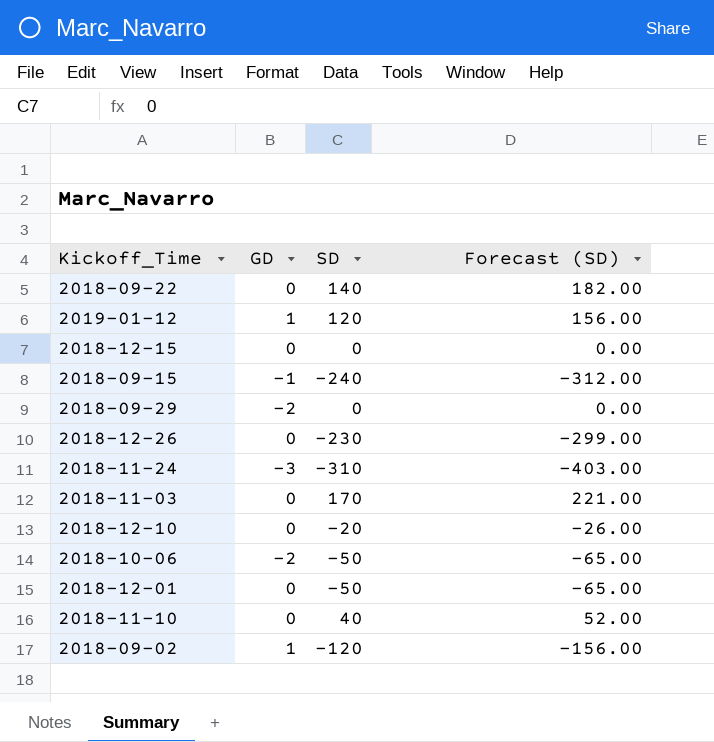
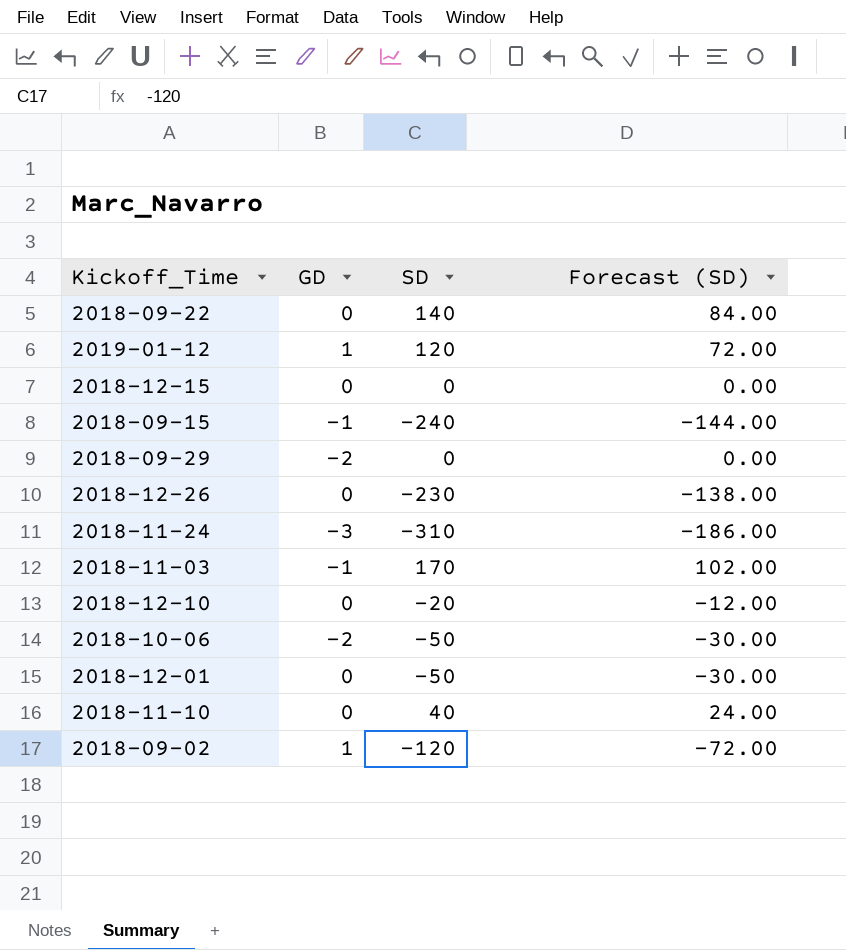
column Forecast (SD) | formula: [SD] * 1.3 -> [SD] * 0.6
2018-11-03 | GD: 0 -> -1

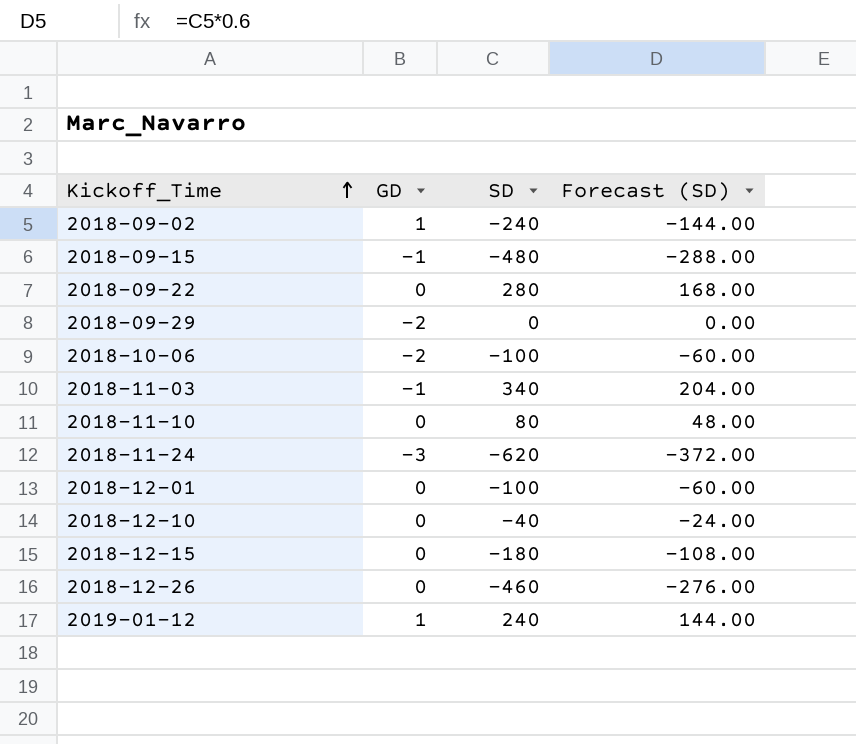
row order: none -> Kickoff_Time ascending
2018-09-02 | SD: -120 -> -240
2018-09-02 | Forecast (SD): -72.00 -> -144.00
2018-09-15 | SD: -240 -> -480
2018-09-15 | Forecast (SD): -144.00 -> -288.00
2018-09-22 | SD: 140 -> 280
2018-09-22 | Forecast (SD): 84.00 -> 168.00
2018-10-06 | SD: -50 -> -100
2018-10-06 | Forecast (SD): -30.00 -> -60.00
2018-11-03 | SD: 170 -> 340
2018-11-03 | Forecast (SD): 102.00 -> 204.00
2018-11-10 | SD: 40 -> 80
2018-11-10 | Forecast (SD): 24.00 -> 48.00
2018-11-24 | SD: -310 -> -620
2018-11-24 | Forecast (SD): -186.00 -> -372.00
2018-12-01 | SD: -50 -> -100
2018-12-01 | Forecast (SD): -30.00 -> -60.00
2018-12-10 | SD: -20 -> -40
2018-12-10 | Forecast (SD): -12.00 -> -24.00
2018-12-15 | SD: 0 -> -180
2018-12-15 | Forecast (SD): 0.00 -> -108.00
2018-12-26 | SD: -230 -> -460
2018-12-26 | Forecast (SD): -138.00 -> -276.00
2019-01-12 | SD: 120 -> 240
2019-01-12 | Forecast (SD): 72.00 -> 144.00

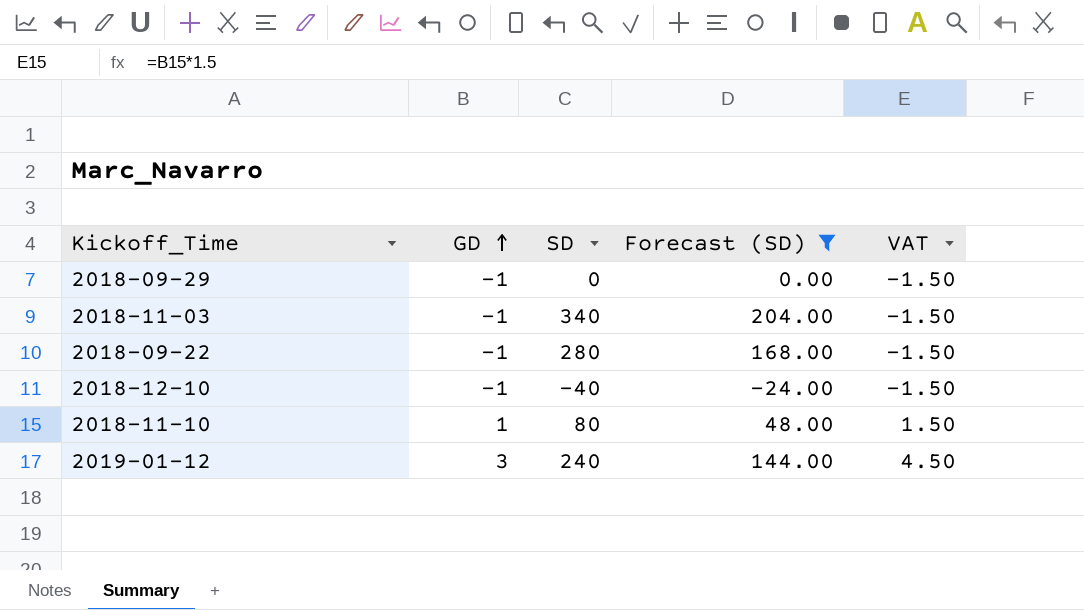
filter: none -> Forecast (SD) >= -24.00
row order: Kickoff_Time ascending -> GD ascending
column VAT | formula: none -> [GD] * 1.5
2018-09-29 | GD: -2 -> -1
2018-09-22 | GD: 0 -> -1
2018-12-10 | GD: 0 -> -1
2018-11-10 | GD: 0 -> 1
2019-01-12 | GD: 1 -> 3

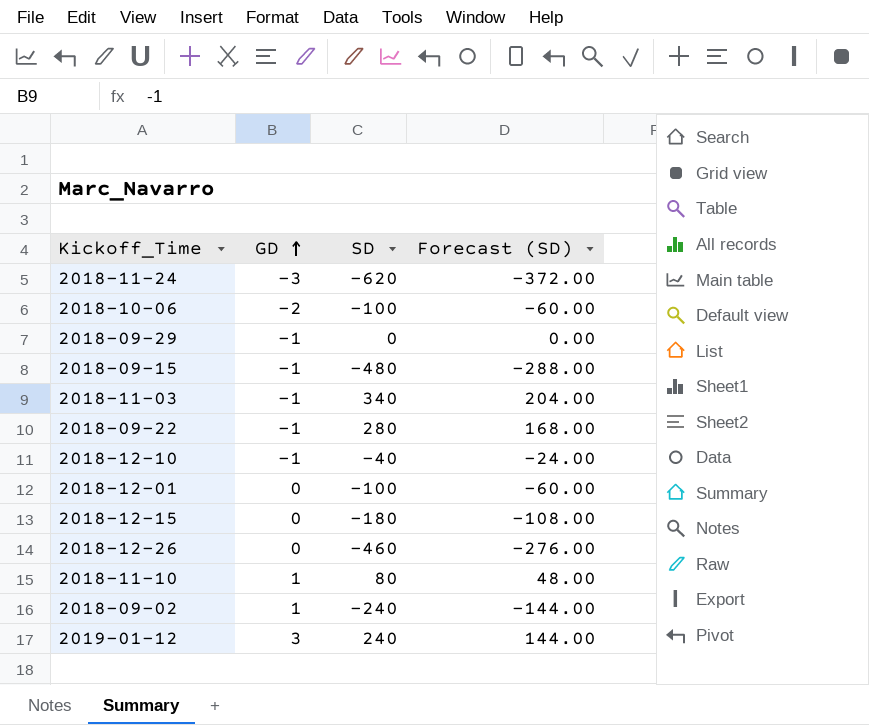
filter: Forecast (SD) >= -24.00 -> none
column VAT | formula: [GD] * 1.5 -> none

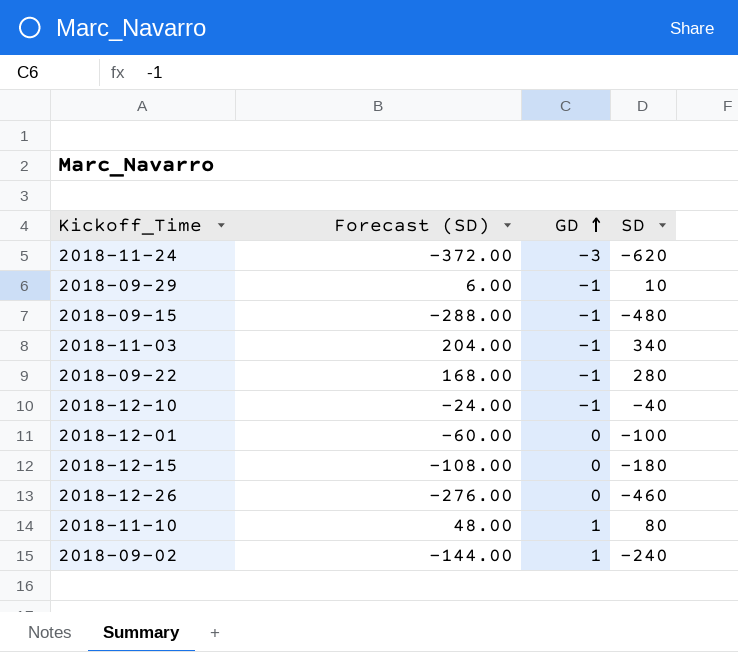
column Forecast (SD) | position: 4 -> 2
row 2018-10-06: -2 | -100 | -60.00 -> none
row 2019-01-12: 3 | 240 | 144.00 -> none
2018-09-29 | Forecast (SD): 0.00 -> 6.00
2018-09-29 | SD: 0 -> 10

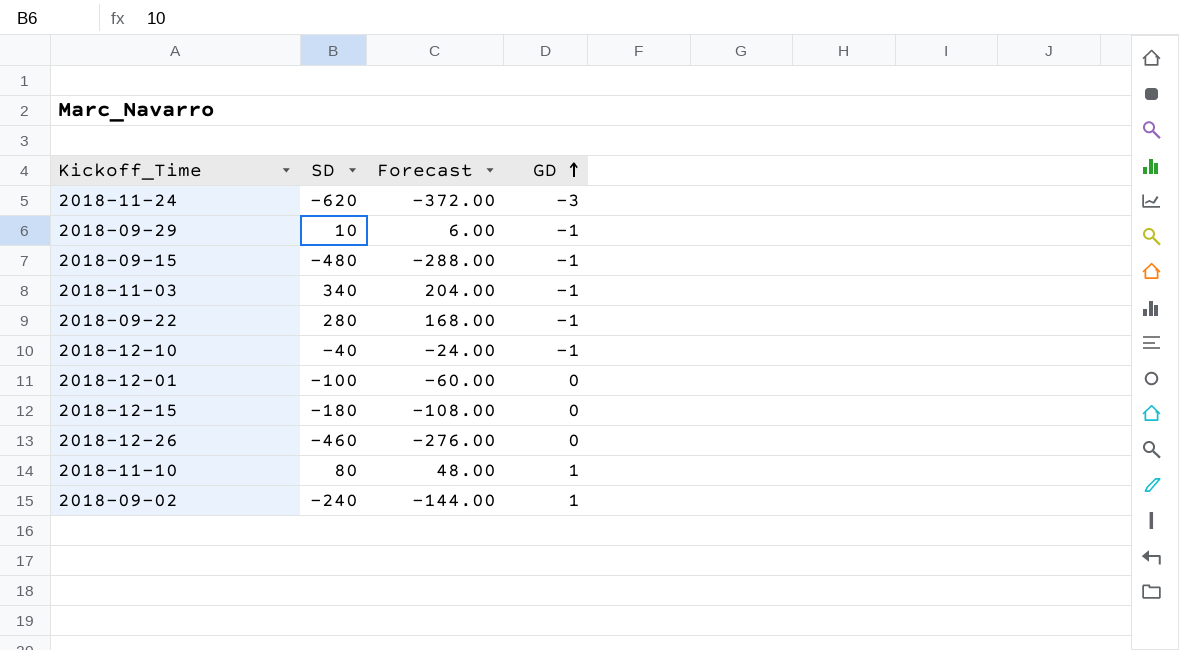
column SD | position: 4 -> 2
column name: Forecast (SD) -> Forecast

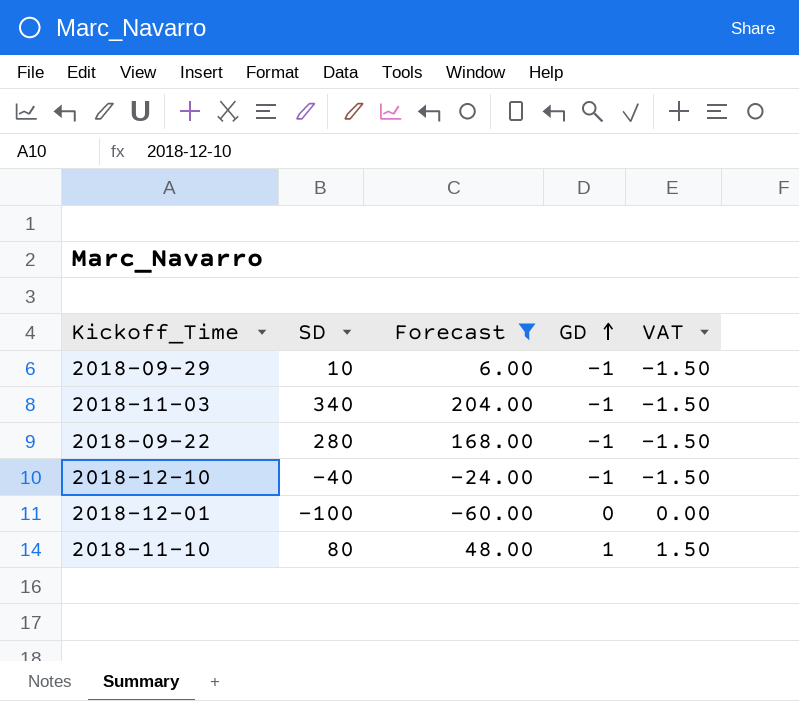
filter: none -> Forecast >= -60.00
column VAT | formula: none -> [GD] * 1.5

